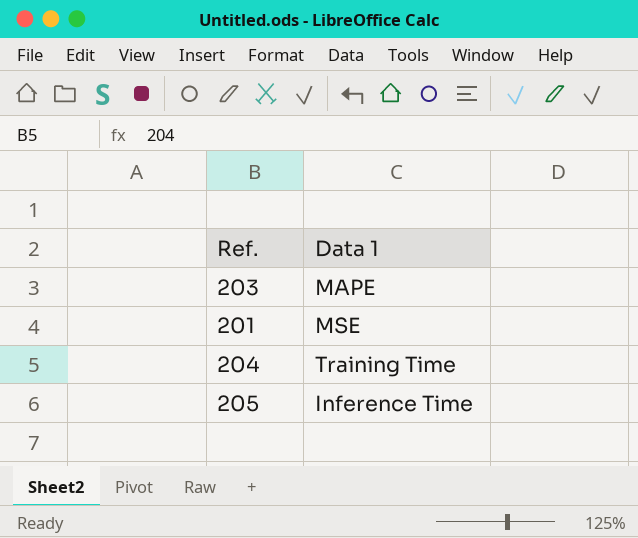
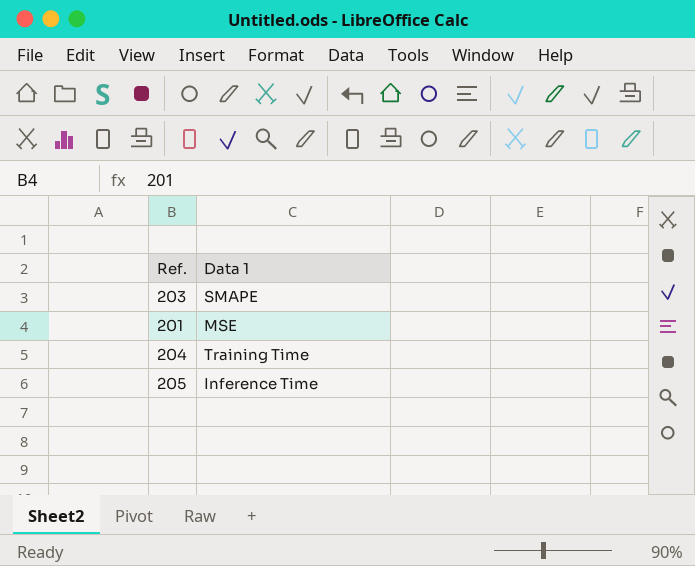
203 | Data 1: MAPE -> SMAPE

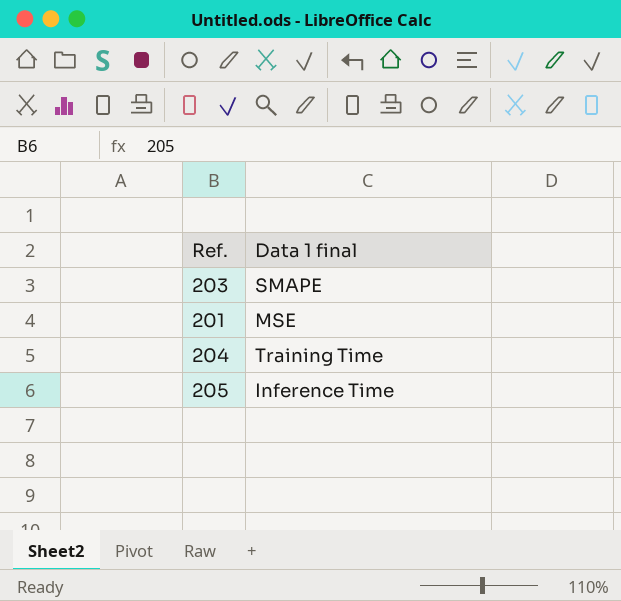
column name: Data 1 -> Data 1 final

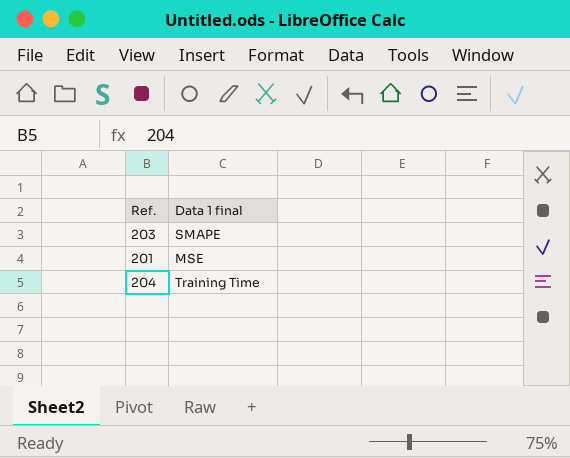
row 205: Inference Time -> none

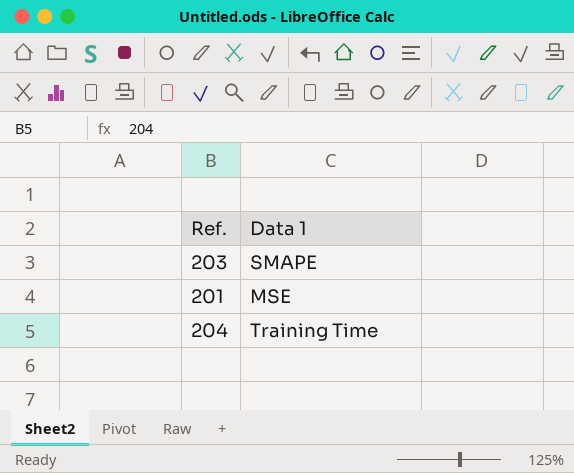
column name: Data 1 final -> Data 1

